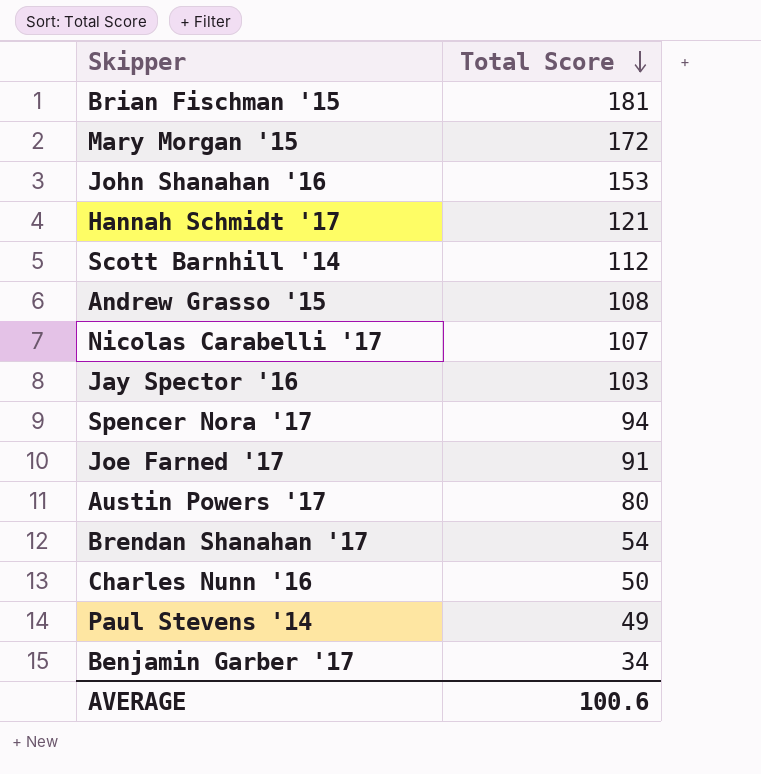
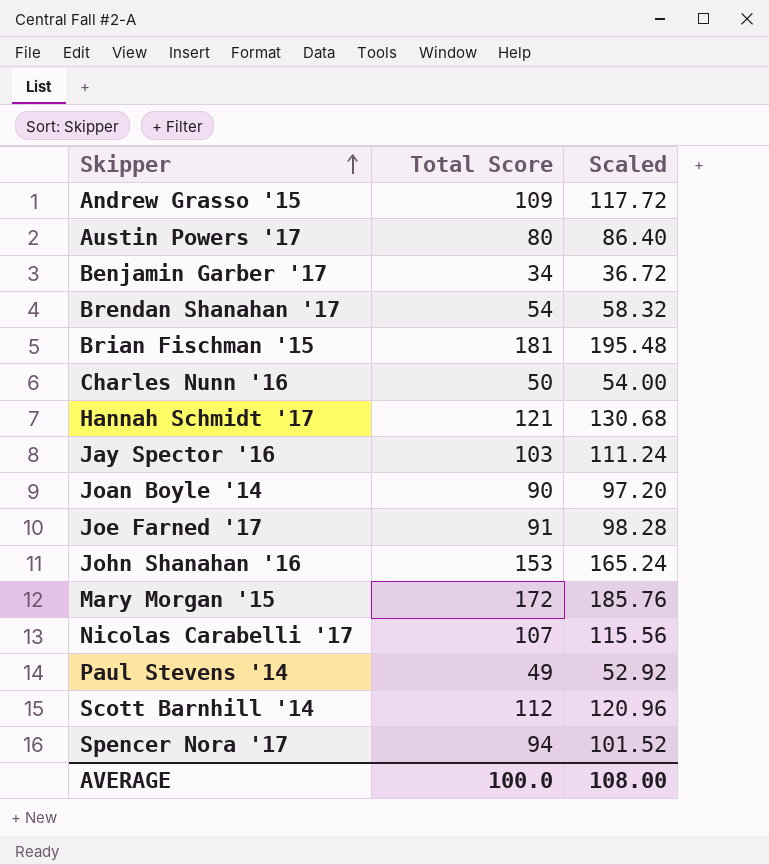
row order: Total Score descending -> Skipper ascending
column Scaled | formula: none -> [Total Score] * 1.08
Andrew Grasso '15 | Total Score: 108 -> 109
row Joan Boyle '14: none -> 90 | 97.20
AVERAGE | Total Score: 100.6 -> 100.0

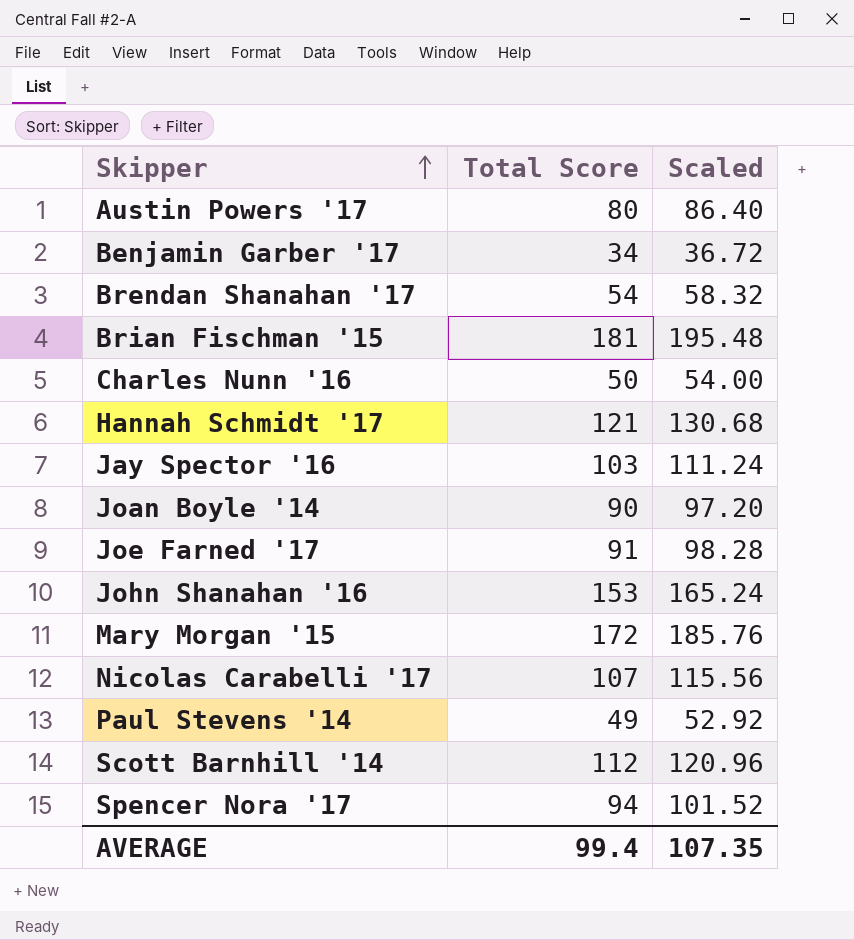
row Andrew Grasso '15: 109 | 117.72 -> none
AVERAGE | Total Score: 100.0 -> 99.4
AVERAGE | Scaled: 108.00 -> 107.35

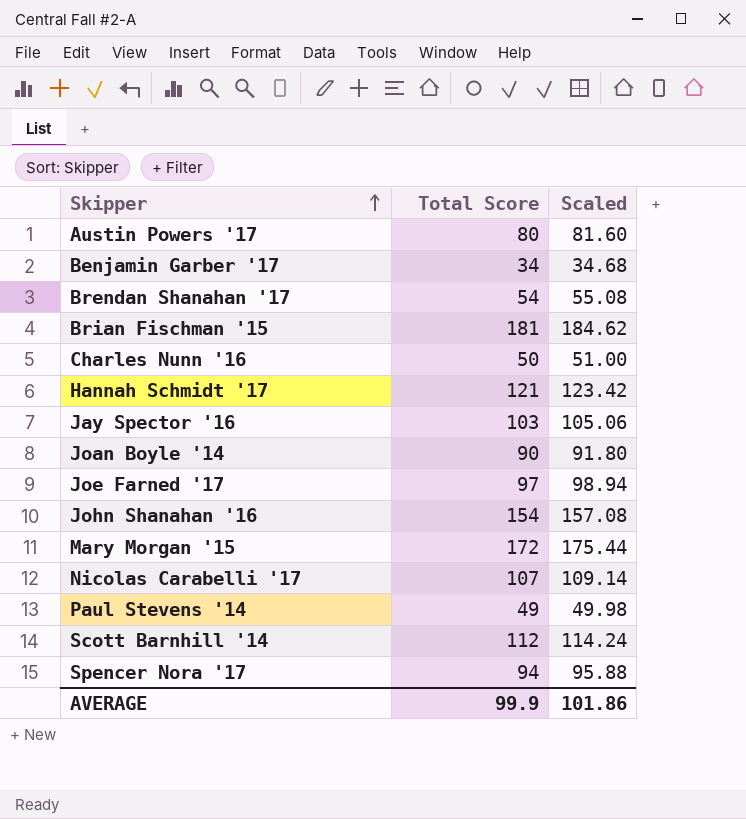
column Scaled | formula: [Total Score] * 1.08 -> [Total Score] * 1.02
Joe Farned '17 | Total Score: 91 -> 97
John Shanahan '16 | Total Score: 153 -> 154
AVERAGE | Total Score: 99.4 -> 99.9
AVERAGE | Scaled: 107.35 -> 101.86

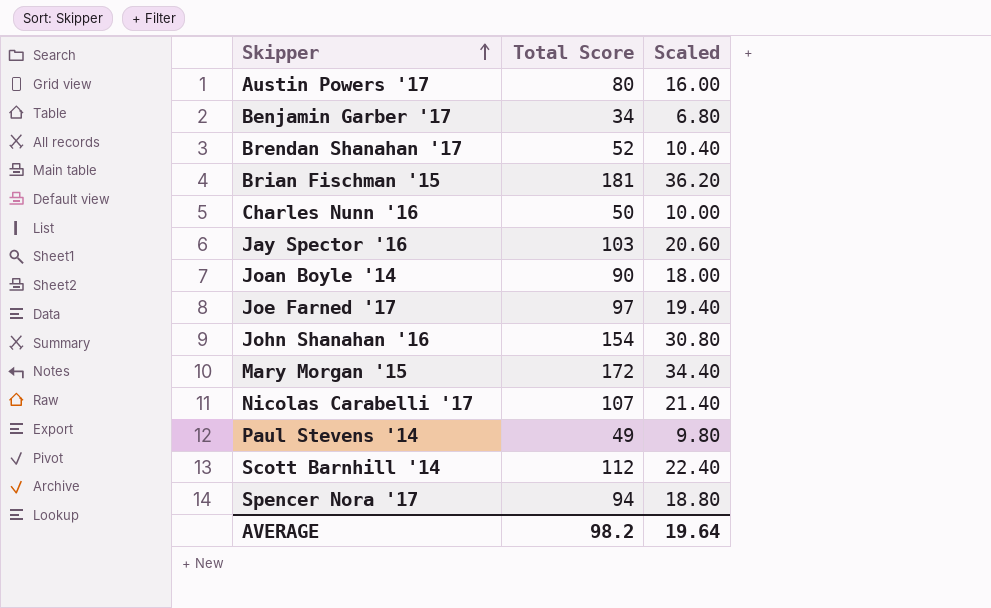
column Scaled | formula: [Total Score] * 1.02 -> [Total Score] * 0.2
row Hannah Schmidt '17: 121 | 123.42 -> none
Brendan Shanahan '17 | Total Score: 54 -> 52
AVERAGE | Total Score: 99.9 -> 98.2
AVERAGE | Scaled: 101.86 -> 19.64

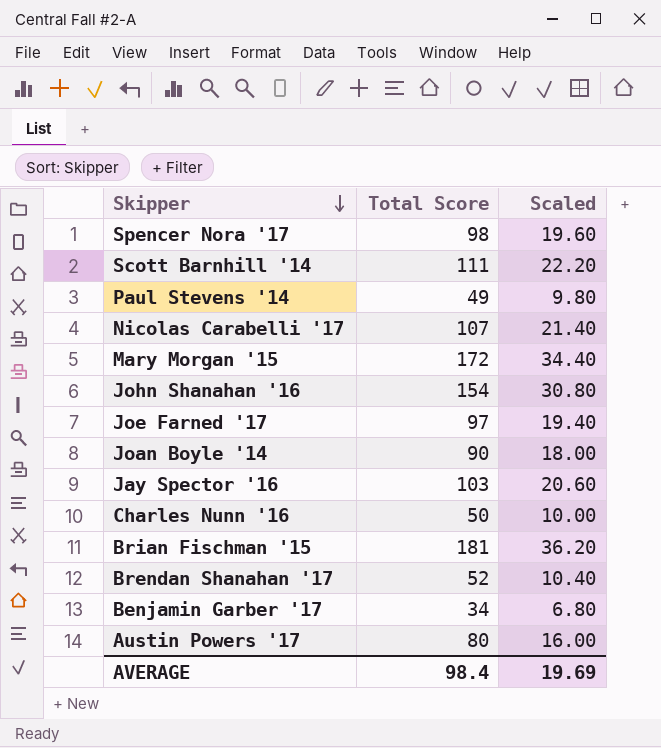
row order: Skipper ascending -> Skipper descending
Spencer Nora '17 | Total Score: 94 -> 98
Spencer Nora '17 | Scaled: 18.80 -> 19.60
Scott Barnhill '14 | Total Score: 112 -> 111
Scott Barnhill '14 | Scaled: 22.40 -> 22.20
AVERAGE | Total Score: 98.2 -> 98.4
AVERAGE | Scaled: 19.64 -> 19.69

